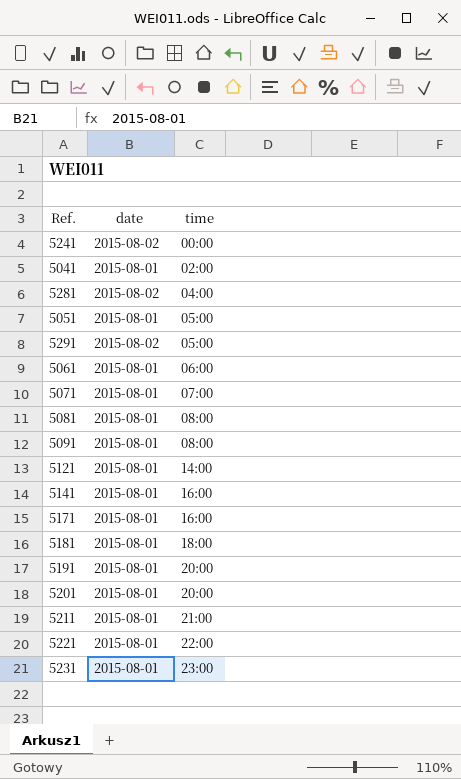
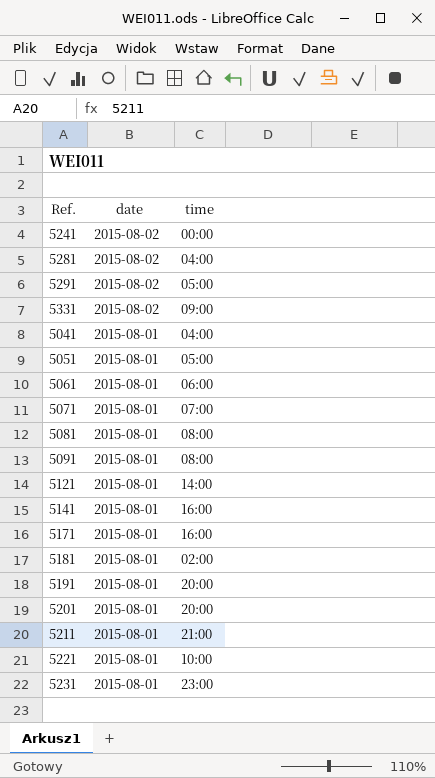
row order: time ascending -> date descending
row 5331: none -> 2015-08-02 | 09:00
5041 | time: 02:00 -> 04:00
5181 | time: 18:00 -> 02:00
5221 | time: 22:00 -> 10:00

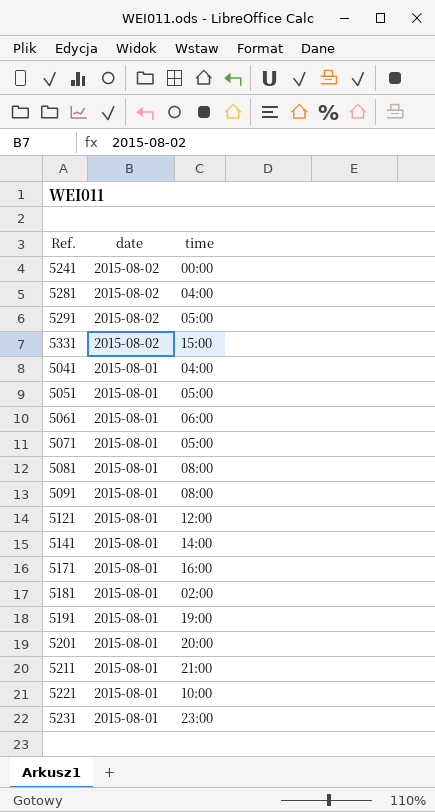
5331 | time: 09:00 -> 15:00
5071 | time: 07:00 -> 05:00
5121 | time: 14:00 -> 12:00
5141 | time: 16:00 -> 14:00
5191 | time: 20:00 -> 19:00

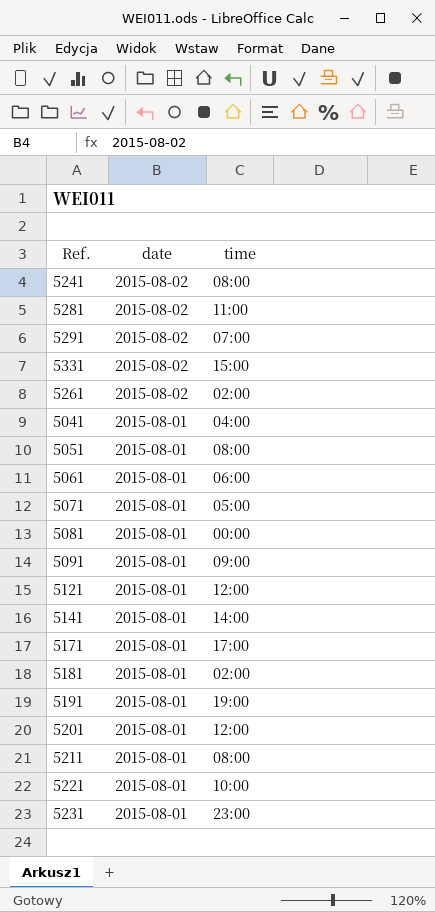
5241 | time: 00:00 -> 08:00
5281 | time: 04:00 -> 11:00
5291 | time: 05:00 -> 07:00
row 5261: none -> 2015-08-02 | 02:00
5051 | time: 05:00 -> 08:00
5081 | time: 08:00 -> 00:00
5091 | time: 08:00 -> 09:00
5171 | time: 16:00 -> 17:00
5201 | time: 20:00 -> 12:00
5211 | time: 21:00 -> 08:00

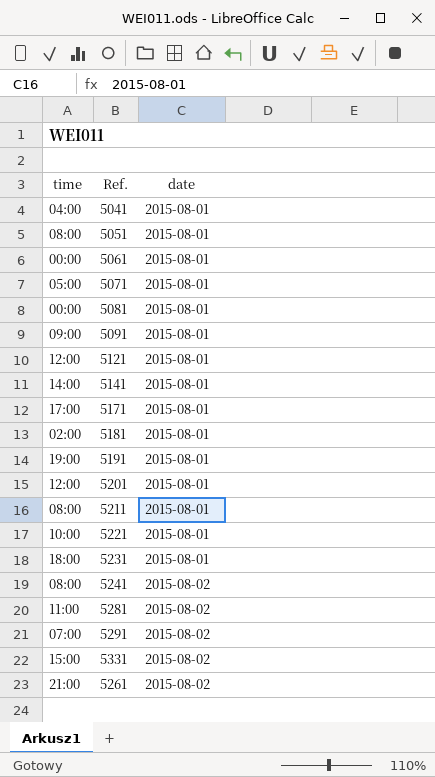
row order: date descending -> date ascending
column time | position: 3 -> 1
5061 | time: 06:00 -> 00:00
5231 | time: 23:00 -> 18:00
5261 | time: 02:00 -> 21:00

